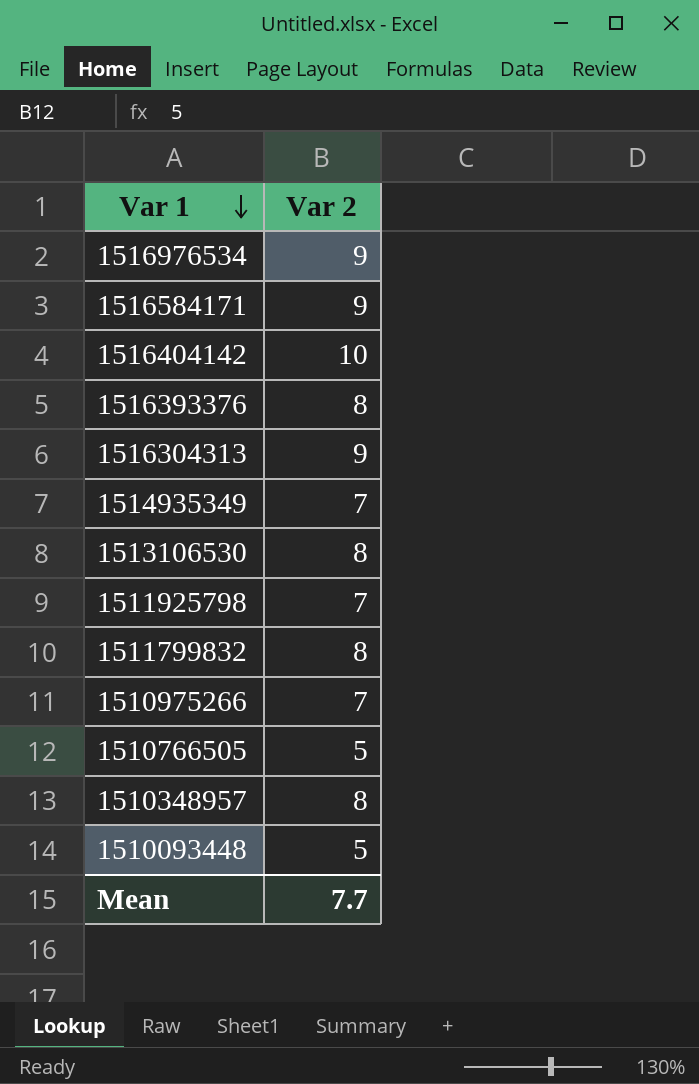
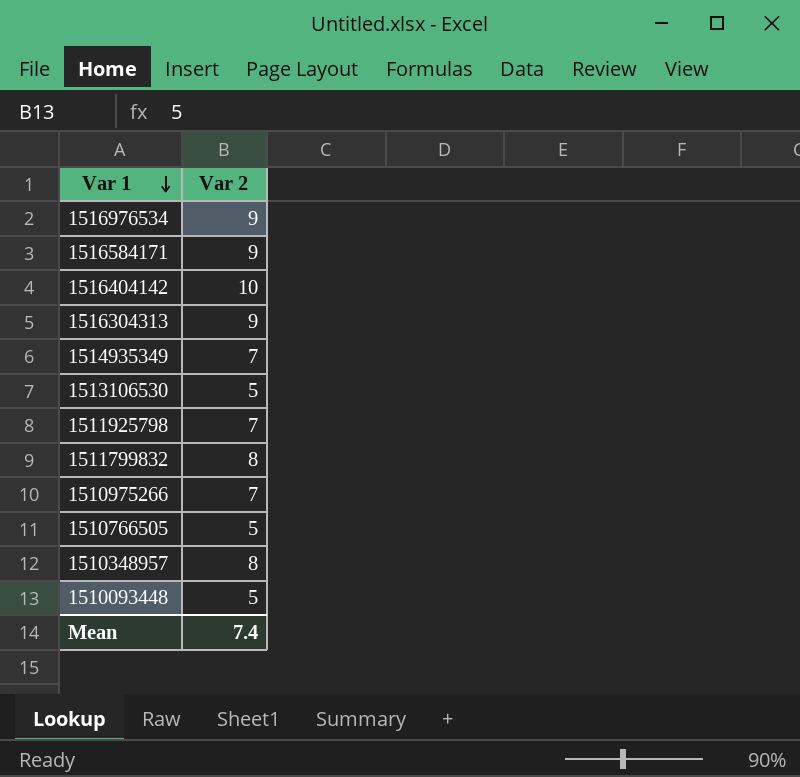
row 1516393376: 8 -> none
1513106530 | Var 2: 8 -> 5
Mean | Var 2: 7.7 -> 7.4

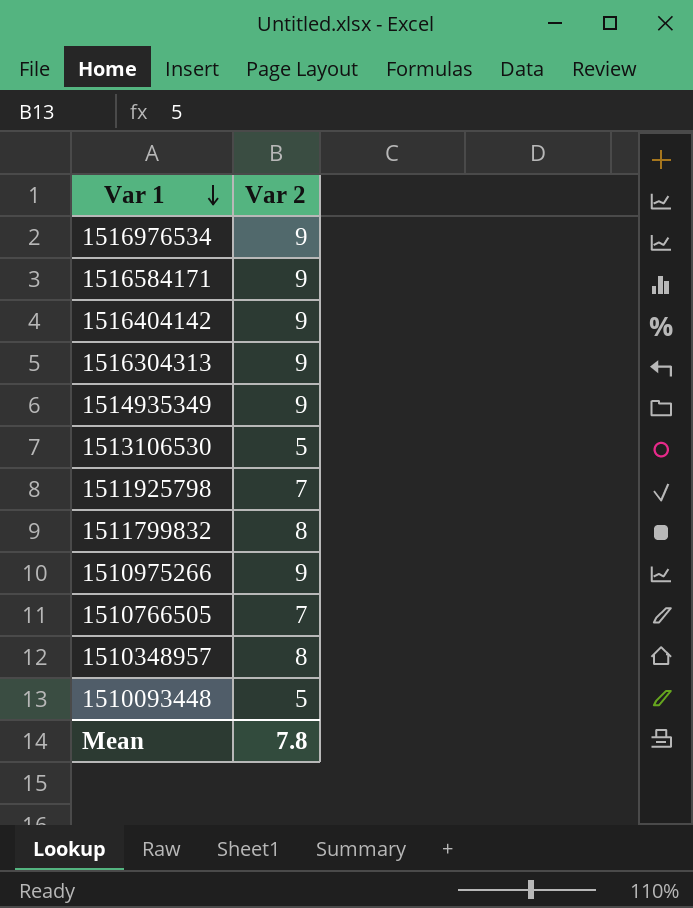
1516404142 | Var 2: 10 -> 9
1514935349 | Var 2: 7 -> 9
1510975266 | Var 2: 7 -> 9
1510766505 | Var 2: 5 -> 7
Mean | Var 2: 7.4 -> 7.8

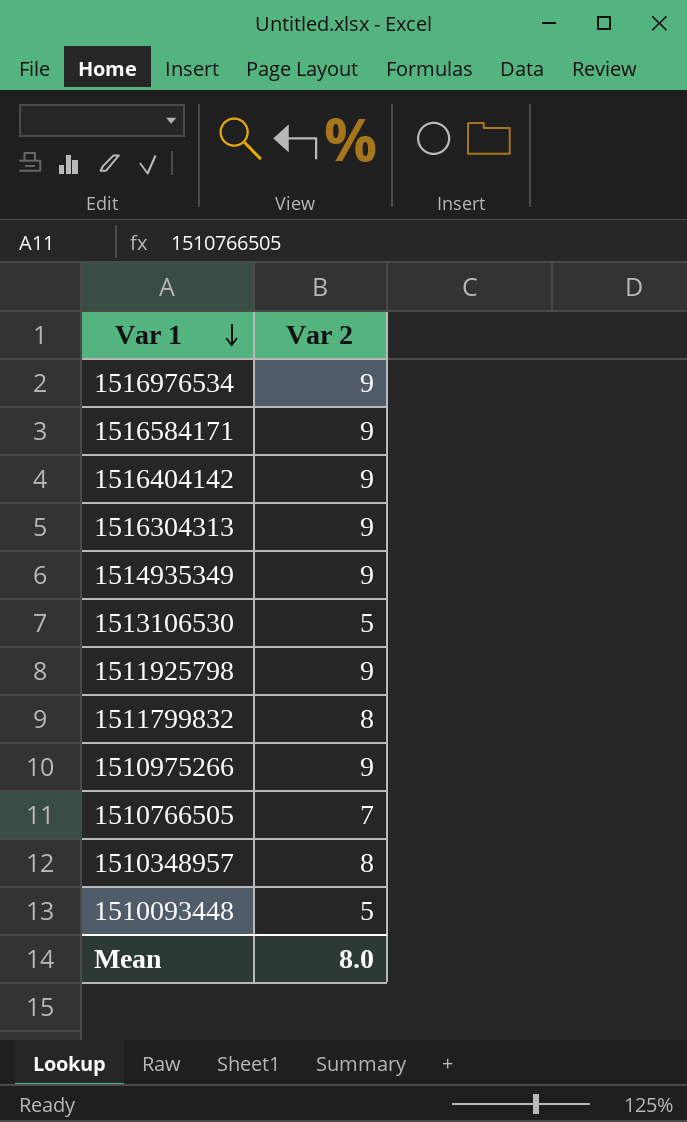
1511925798 | Var 2: 7 -> 9
Mean | Var 2: 7.8 -> 8.0

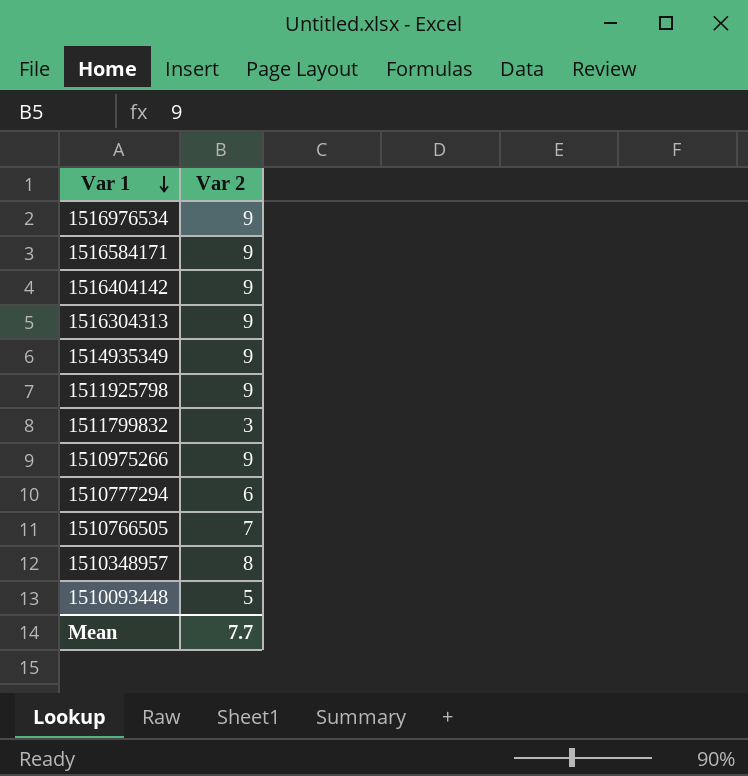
row 1513106530: 5 -> none
1511799832 | Var 2: 8 -> 3
row 1510777294: none -> 6
Mean | Var 2: 8.0 -> 7.7

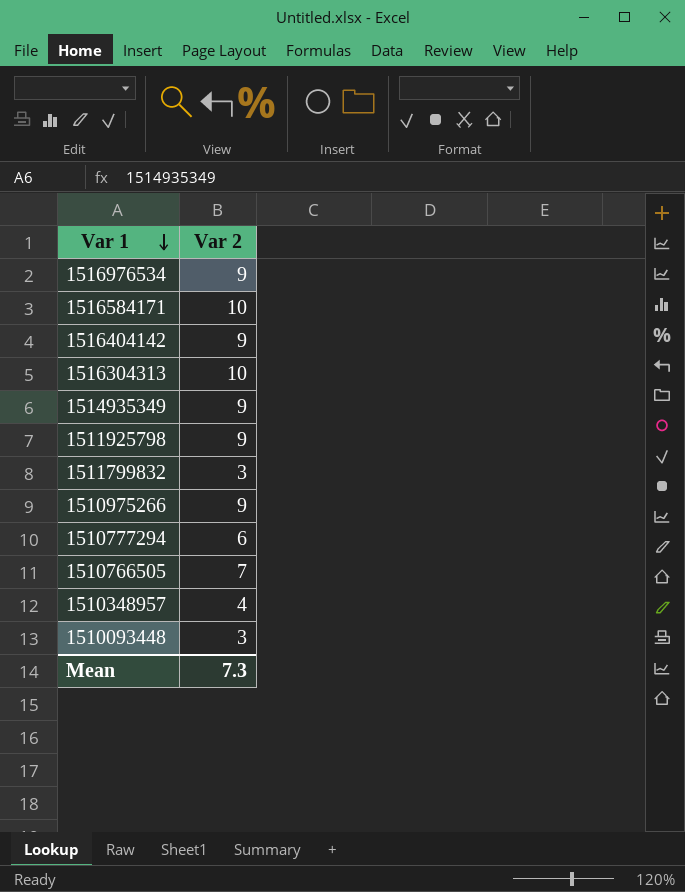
1516584171 | Var 2: 9 -> 10
1516304313 | Var 2: 9 -> 10
1510348957 | Var 2: 8 -> 4
1510093448 | Var 2: 5 -> 3
Mean | Var 2: 7.7 -> 7.3

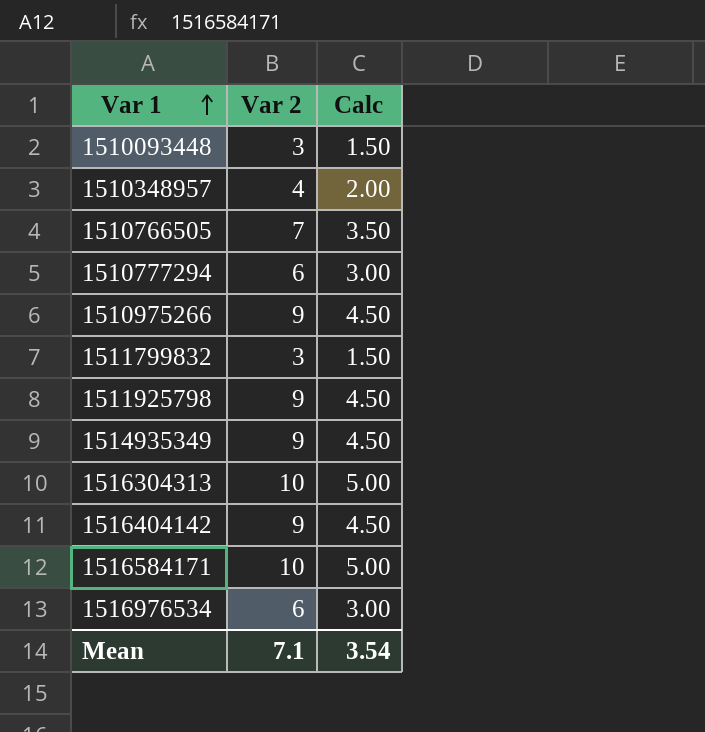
row order: Var 1 descending -> Var 1 ascending
column Calc | formula: none -> [Var 2] * 0.5
1516976534 | Var 2: 9 -> 6
Mean | Var 2: 7.3 -> 7.1

